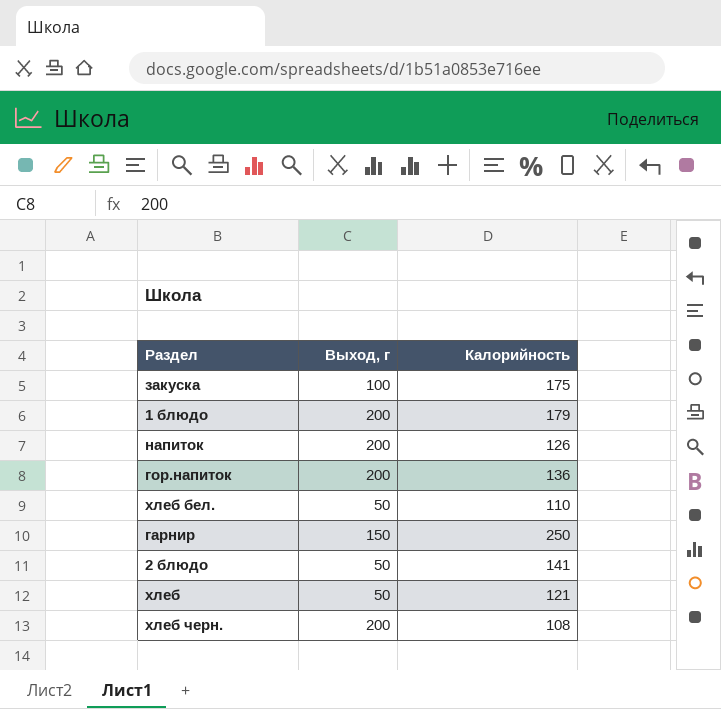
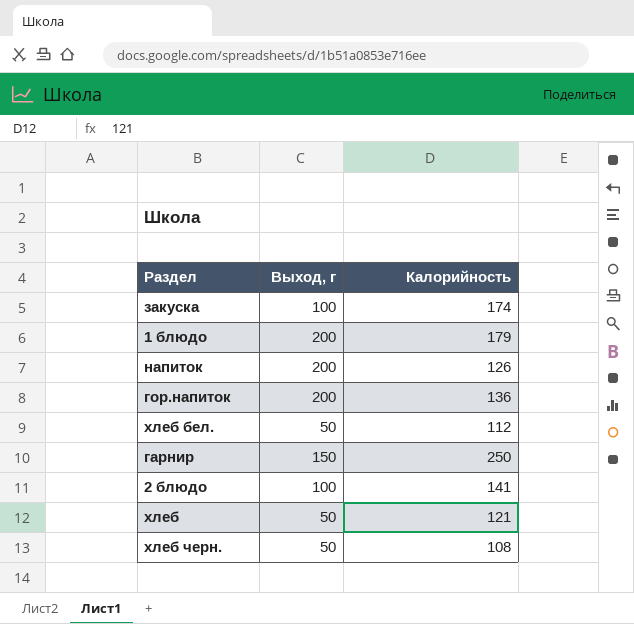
закуска | Калорийность: 175 -> 174
хлеб бел. | Калорийность: 110 -> 112
2 блюдо | Выход, г: 50 -> 100
хлеб черн. | Выход, г: 200 -> 50

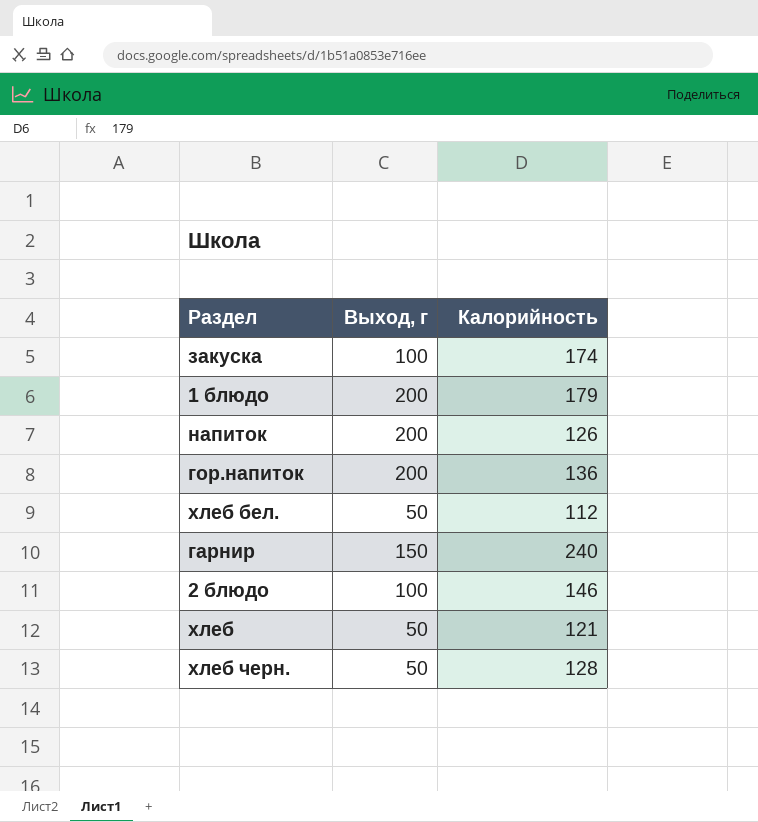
гарнир | Калорийность: 250 -> 240
2 блюдо | Калорийность: 141 -> 146
хлеб черн. | Калорийность: 108 -> 128

